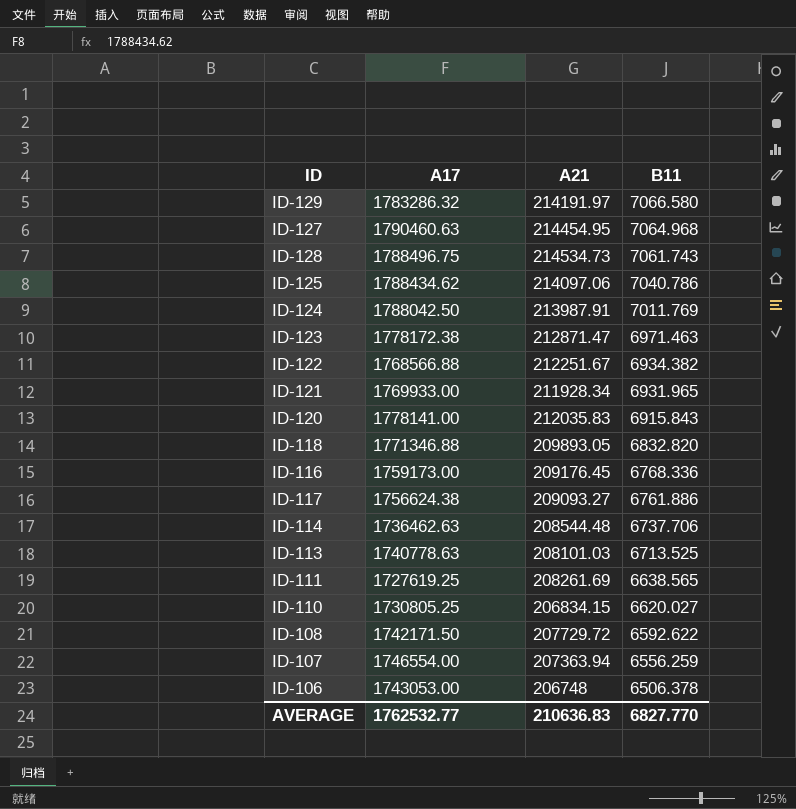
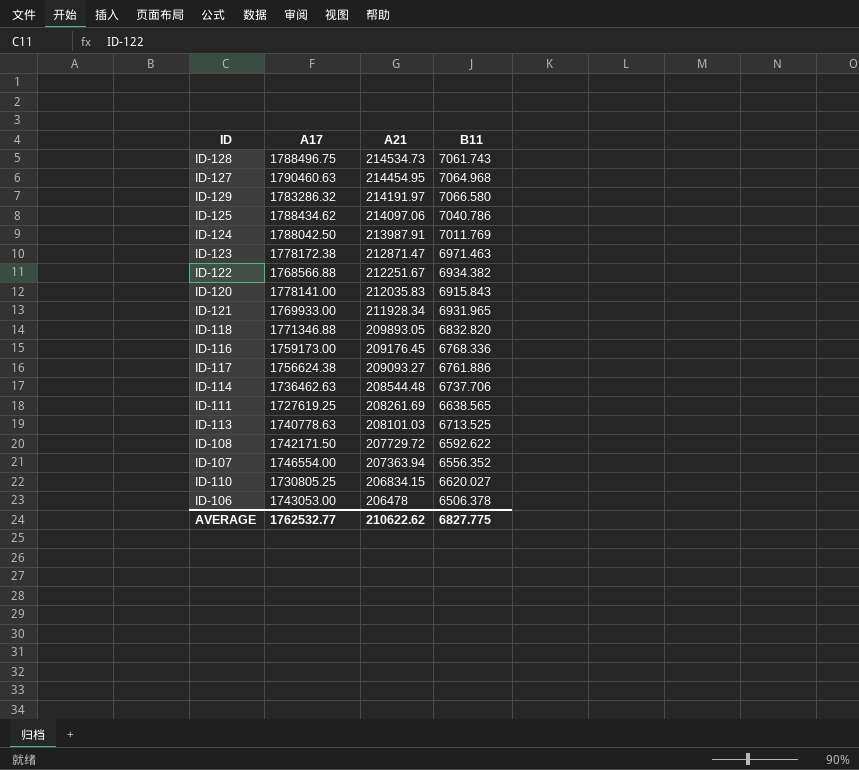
row order: B11 descending -> A21 descending
ID-107 | B11: 6556.259 -> 6556.352
ID-106 | A21: 206748 -> 206478
AVERAGE | A21: 210636.83 -> 210622.62
AVERAGE | B11: 6827.770 -> 6827.775

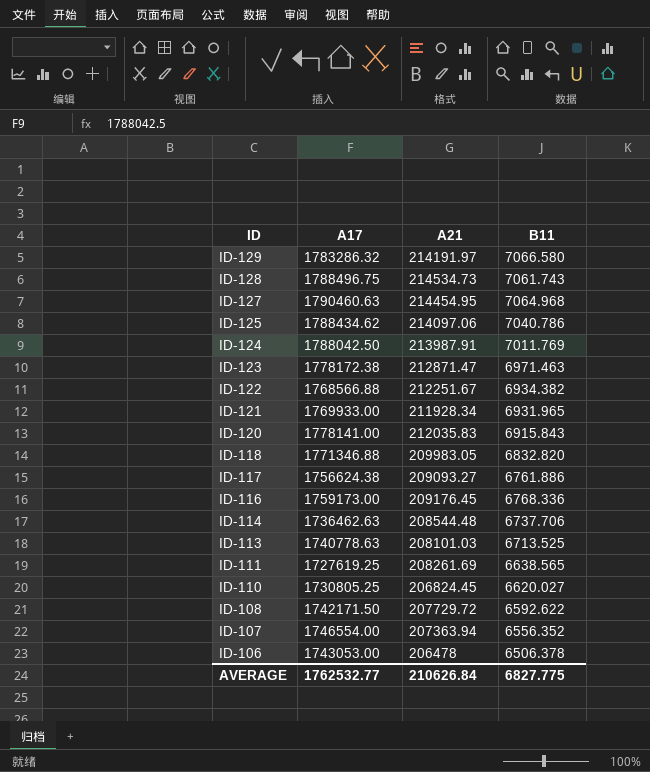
row order: A21 descending -> ID descending
ID-118 | A21: 209893.05 -> 209983.05
ID-110 | A21: 206834.15 -> 206824.45
AVERAGE | A21: 210622.62 -> 210626.84

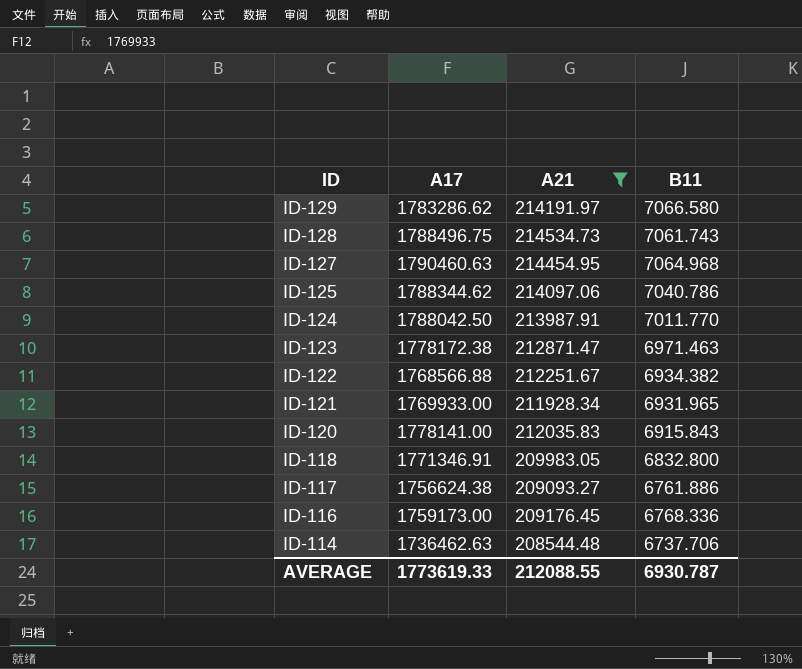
filter: none -> A21 >= 208544.48
ID-129 | A17: 1783286.32 -> 1783286.62
ID-125 | A17: 1788434.62 -> 1788344.62
ID-124 | B11: 7011.769 -> 7011.770
ID-118 | A17: 1771346.88 -> 1771346.91
ID-118 | B11: 6832.820 -> 6832.800
AVERAGE | A17: 1762532.77 -> 1773619.33
AVERAGE | A21: 210626.84 -> 212088.55
AVERAGE | B11: 6827.775 -> 6930.787

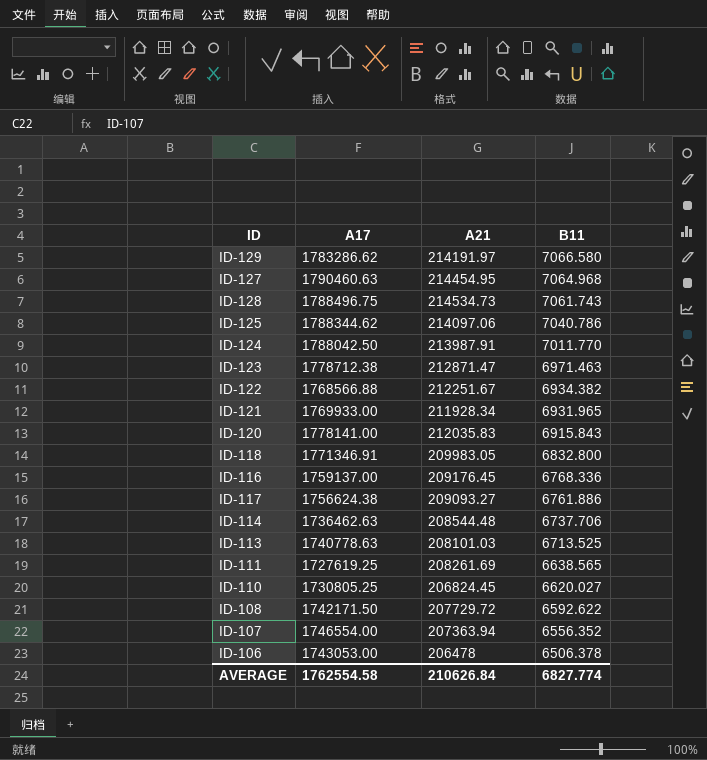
filter: A21 >= 208544.48 -> none
row order: ID descending -> B11 descending
ID-123 | A17: 1778172.38 -> 1778712.38
ID-116 | A17: 1759173.00 -> 1759137.00
AVERAGE | A17: 1773619.33 -> 1762554.58
AVERAGE | A21: 212088.55 -> 210626.84
AVERAGE | B11: 6930.787 -> 6827.774

